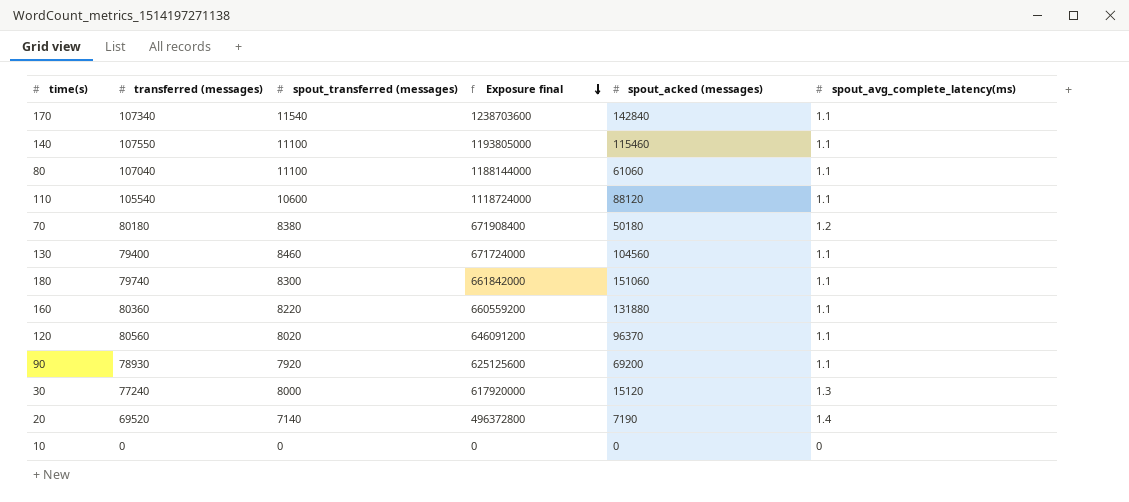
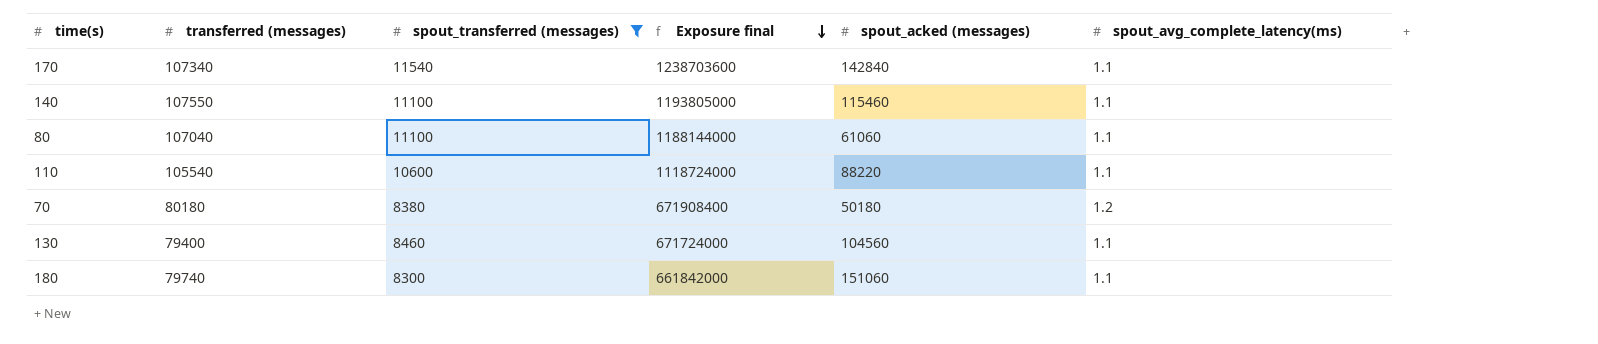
filter: none -> spout_transferred (messages) >= 8300
110 | spout_acked (messages): 88120 -> 88220

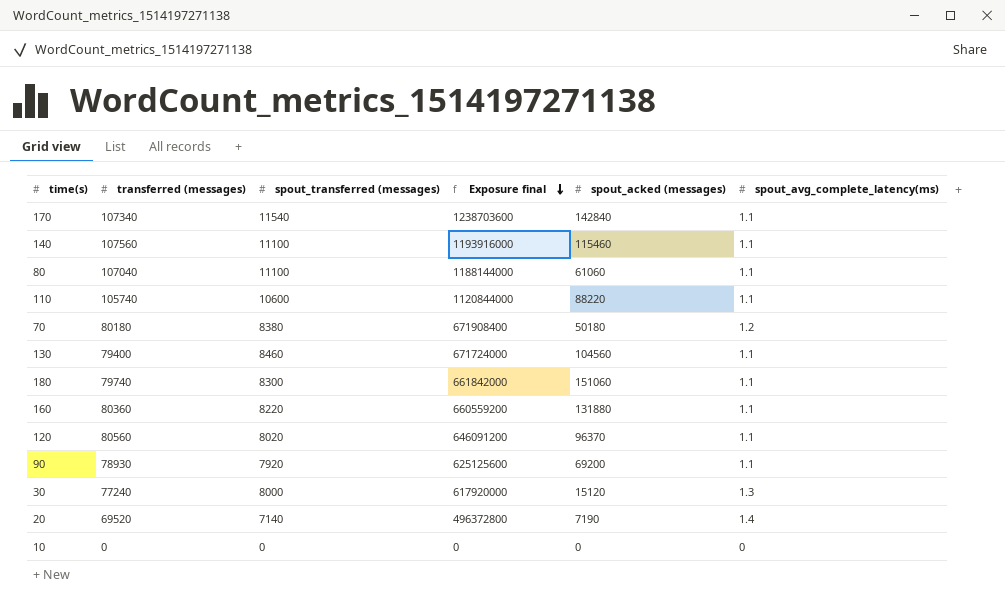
filter: spout_transferred (messages) >= 8300 -> none
140 | transferred (messages): 107550 -> 107560
140 | Exposure final: 1193805000 -> 1193916000
110 | transferred (messages): 105540 -> 105740
110 | Exposure final: 1118724000 -> 1120844000

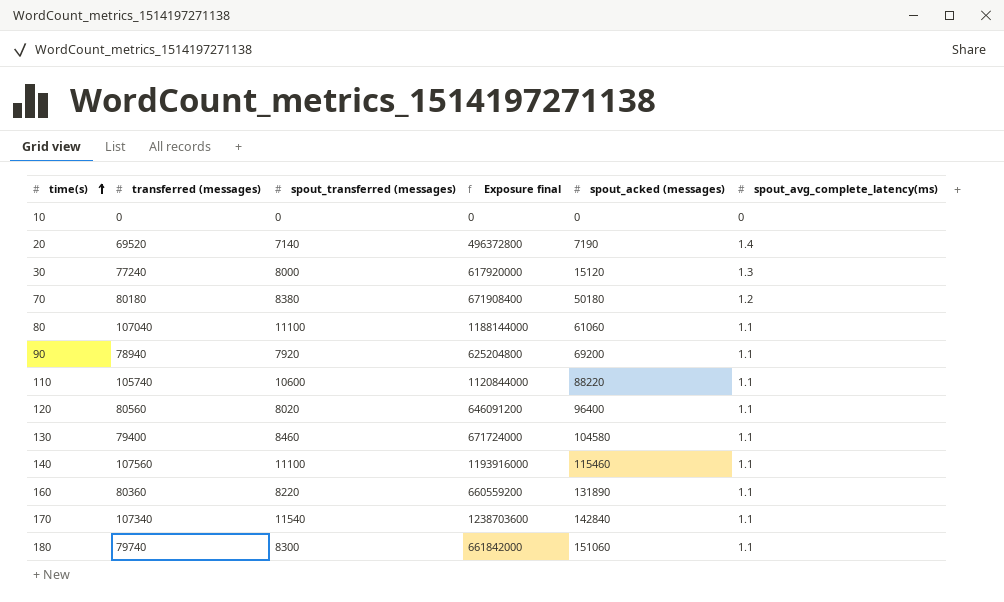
row order: Exposure final descending -> time(s) ascending
90 | transferred (messages): 78930 -> 78940
90 | Exposure final: 625125600 -> 625204800
120 | spout_acked (messages): 96370 -> 96400
130 | spout_acked (messages): 104560 -> 104580
160 | spout_acked (messages): 131880 -> 131890

